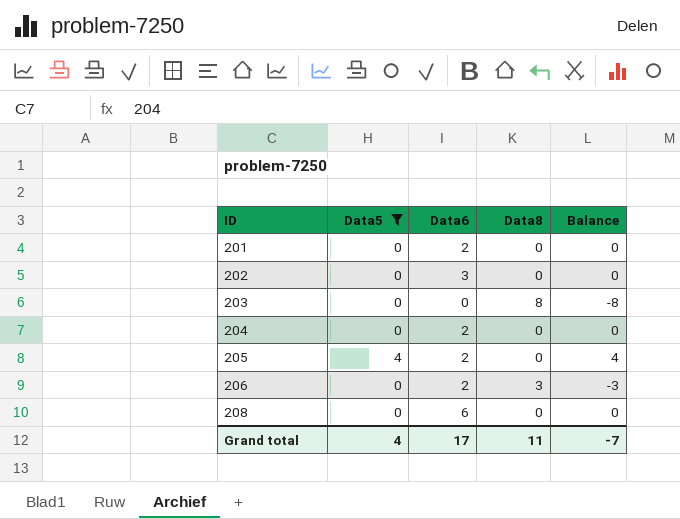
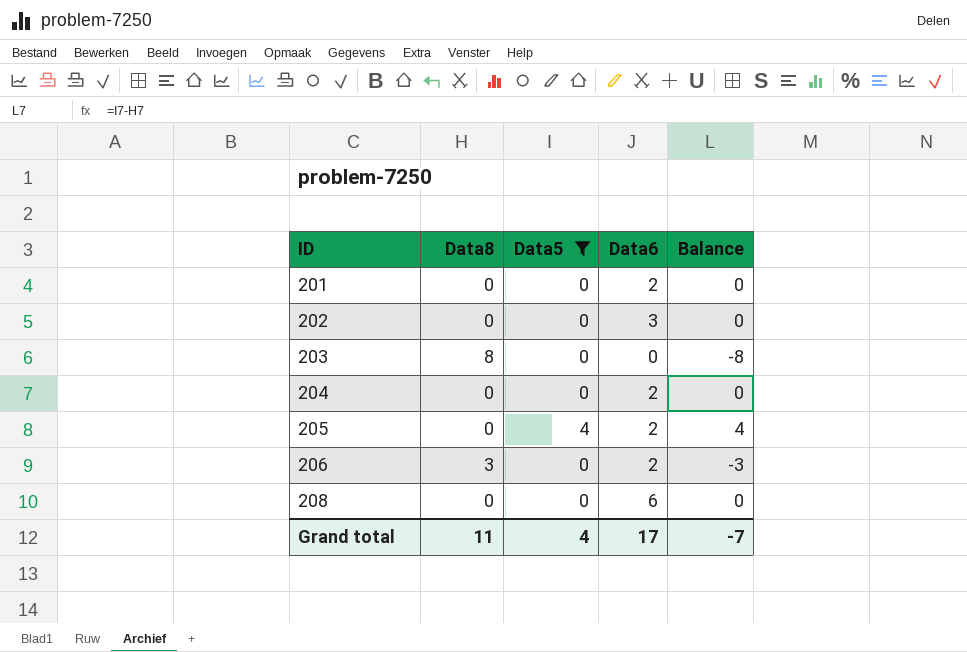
column Data8 | position: 4 -> 2

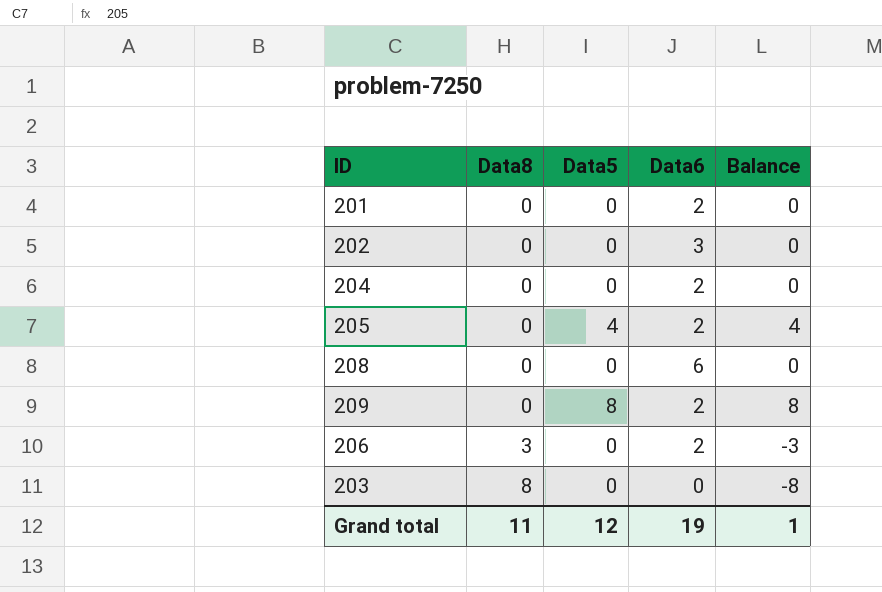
filter: Data5 != 8 -> none
row order: ID ascending -> Data8 ascending
Grand total | Data5: 4 -> 12
Grand total | Data6: 17 -> 19
Grand total | Balance: -7 -> 1

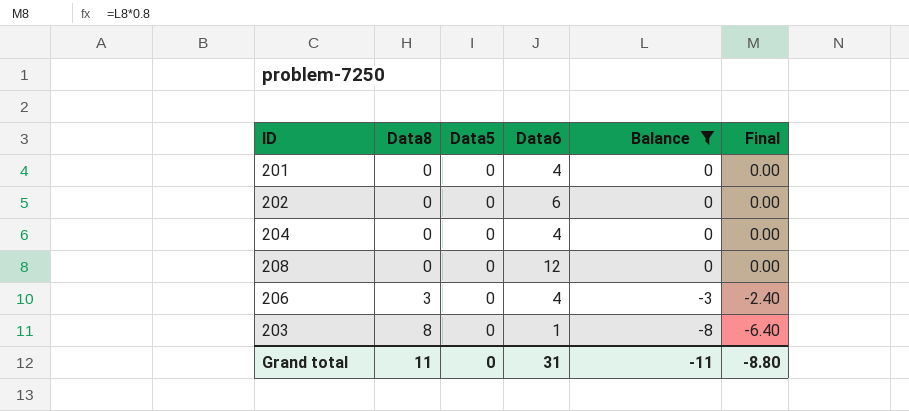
filter: none -> Balance <= 0
column Final | formula: none -> [Balance] * 0.8
201 | Data6: 2 -> 4
202 | Data6: 3 -> 6
204 | Data6: 2 -> 4
208 | Data6: 6 -> 12
206 | Data6: 2 -> 4
203 | Data6: 0 -> 1
Grand total | Data5: 12 -> 0
Grand total | Data6: 19 -> 31
Grand total | Balance: 1 -> -11

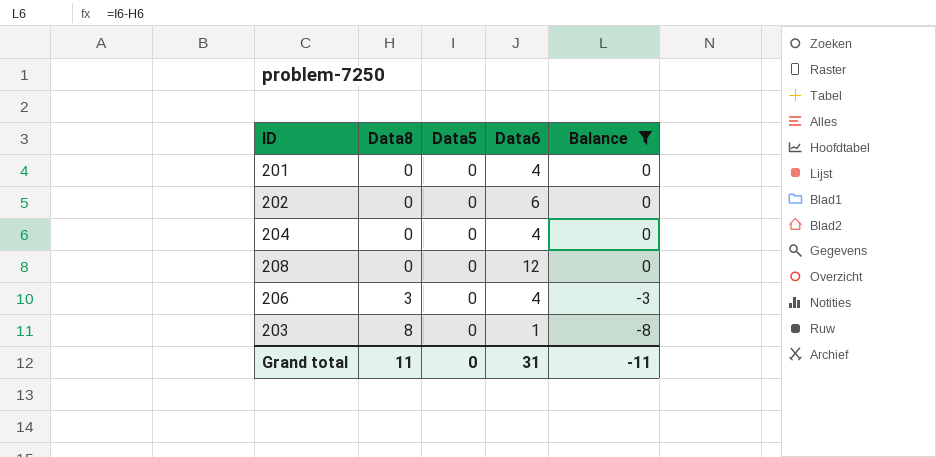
column Final | formula: [Balance] * 0.8 -> none

